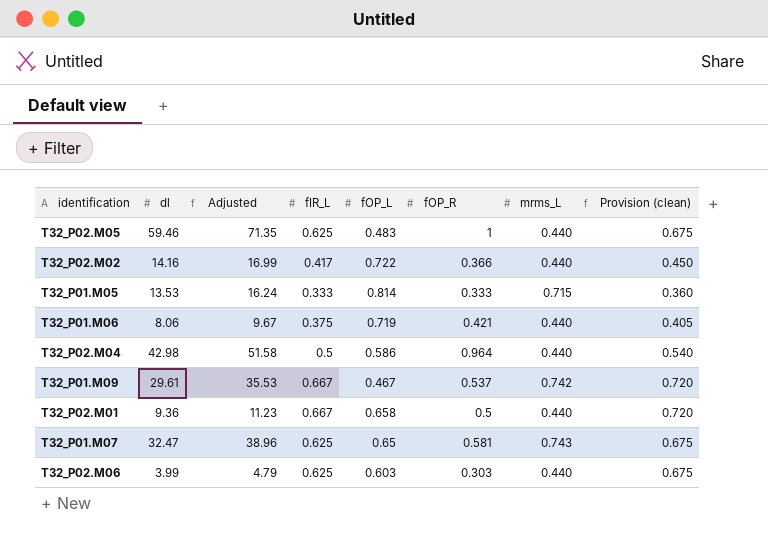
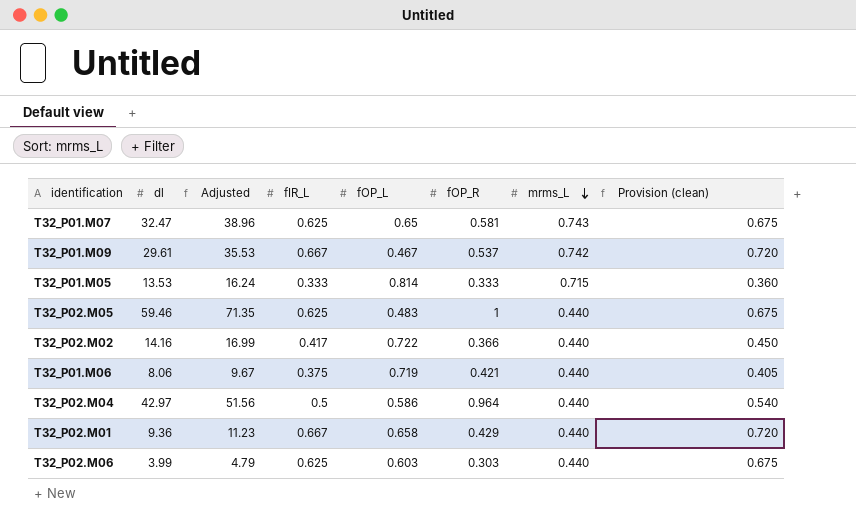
row order: none -> mrms_L descending
T32_P02.M04 | dl: 42.98 -> 42.97
T32_P02.M04 | Adjusted: 51.58 -> 51.56
T32_P02.M01 | fOP_R: 0.5 -> 0.429

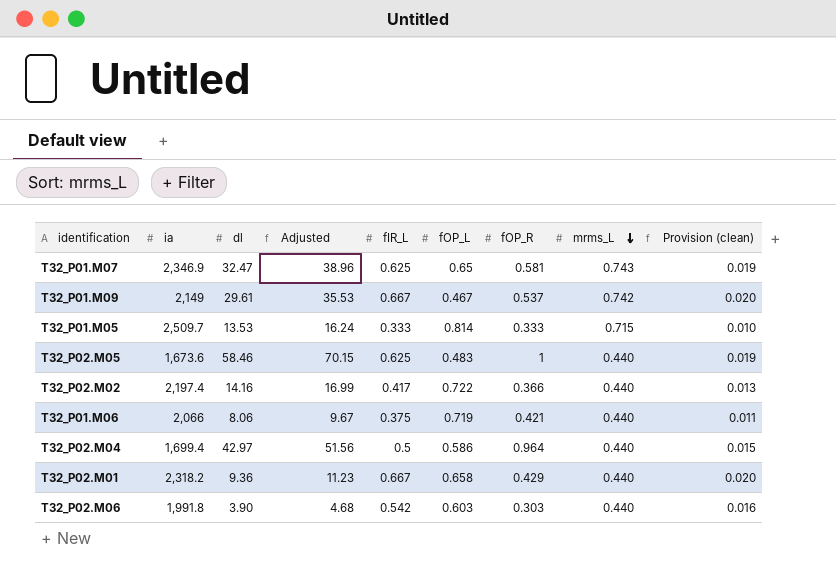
column ia | position: none -> 2
column Provision (clean) | formula: [fIR_L] * 1.08 -> [fIR_L] * 0.03
T32_P02.M05 | dl: 59.46 -> 58.46
T32_P02.M05 | Adjusted: 71.35 -> 70.15
T32_P02.M06 | dl: 3.99 -> 3.90
T32_P02.M06 | Adjusted: 4.79 -> 4.68
T32_P02.M06 | fIR_L: 0.625 -> 0.542

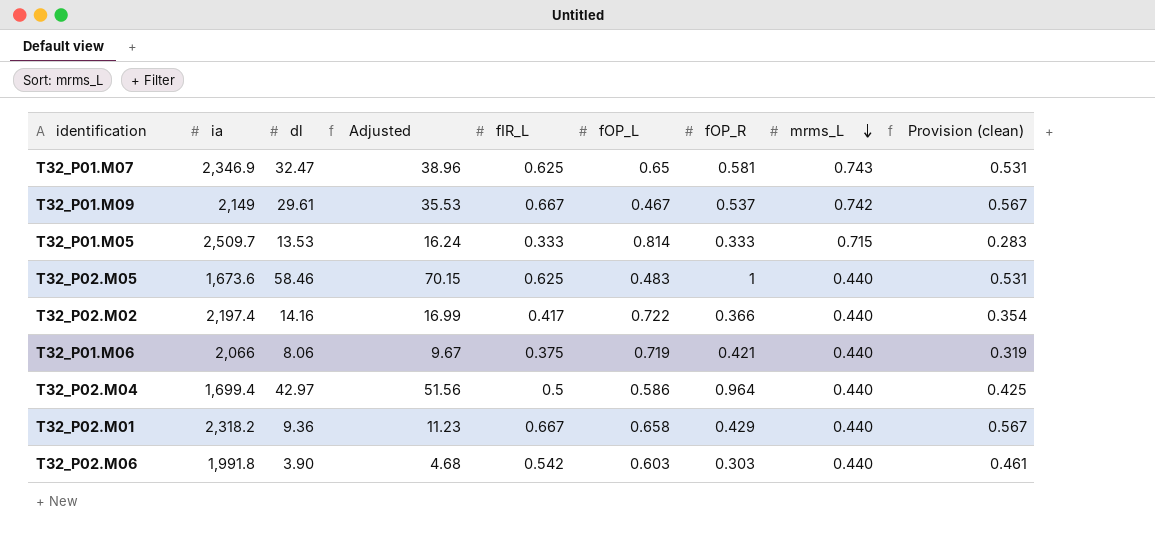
column Provision (clean) | formula: [fIR_L] * 0.03 -> [fIR_L] * 0.85

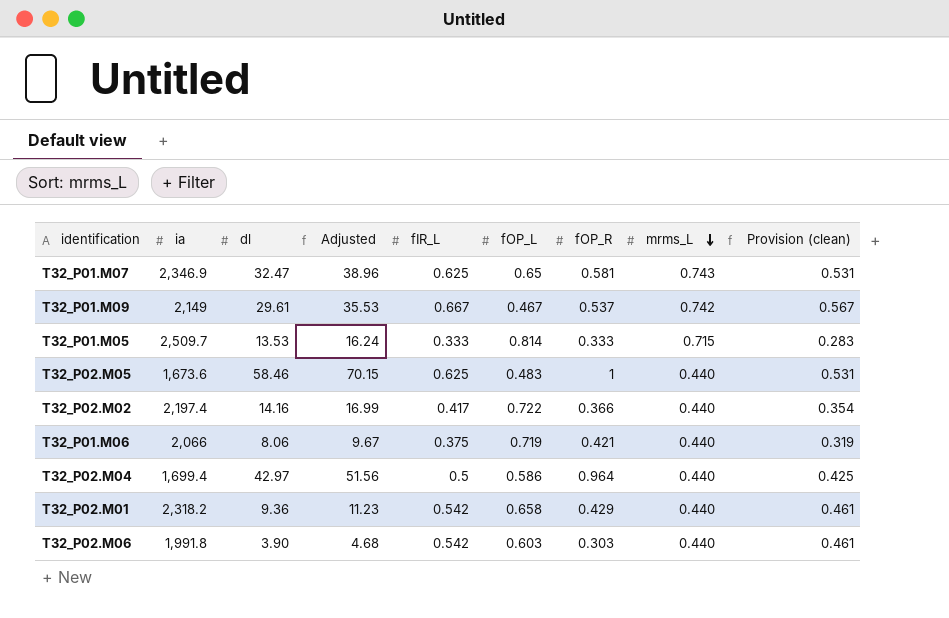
T32_P02.M01 | fIR_L: 0.667 -> 0.542
T32_P02.M01 | Provision (clean): 0.567 -> 0.461

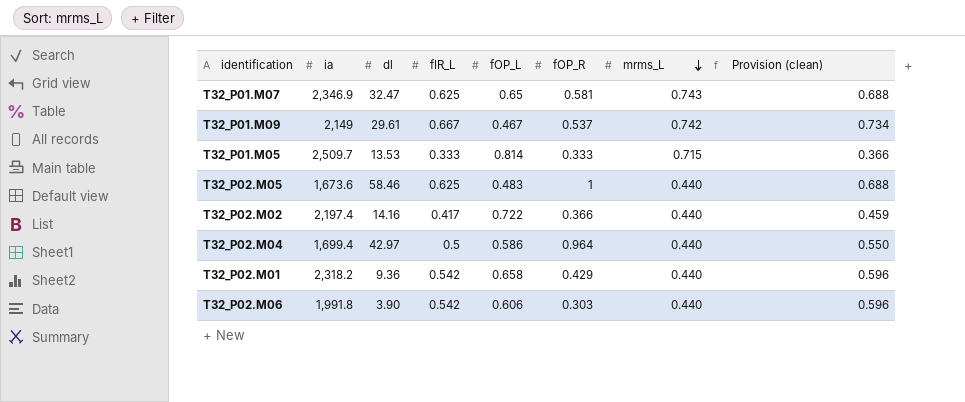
column Adjusted | formula: [dl] * 1.2 -> none
column Provision (clean) | formula: [fIR_L] * 0.85 -> [fIR_L] * 1.1
row T32_P01.M06: 2,066 | 8.06 | 9.67 | 0.375 | 0.719 | 0.421 | 0.440 | 0.319 -> none
T32_P02.M06 | fOP_L: 0.603 -> 0.606

